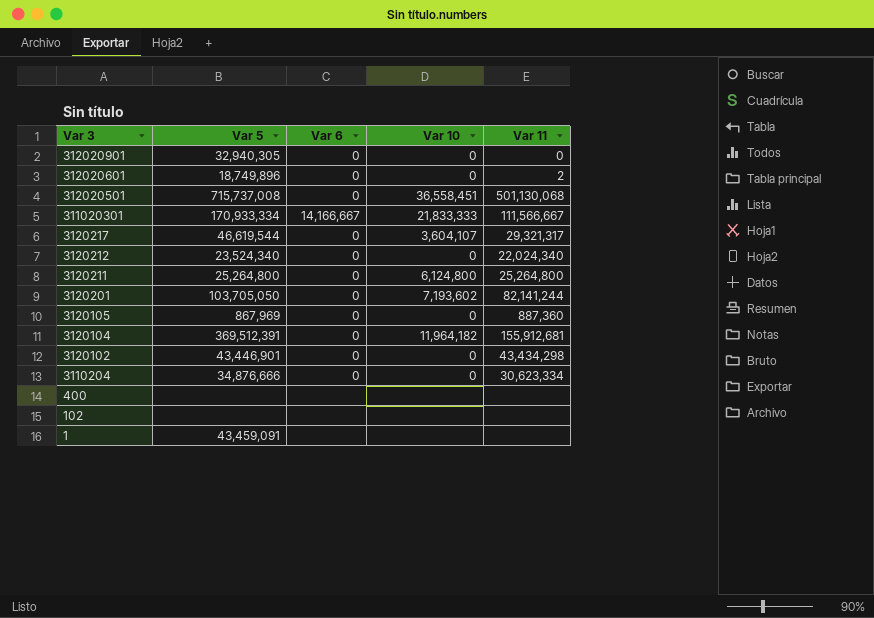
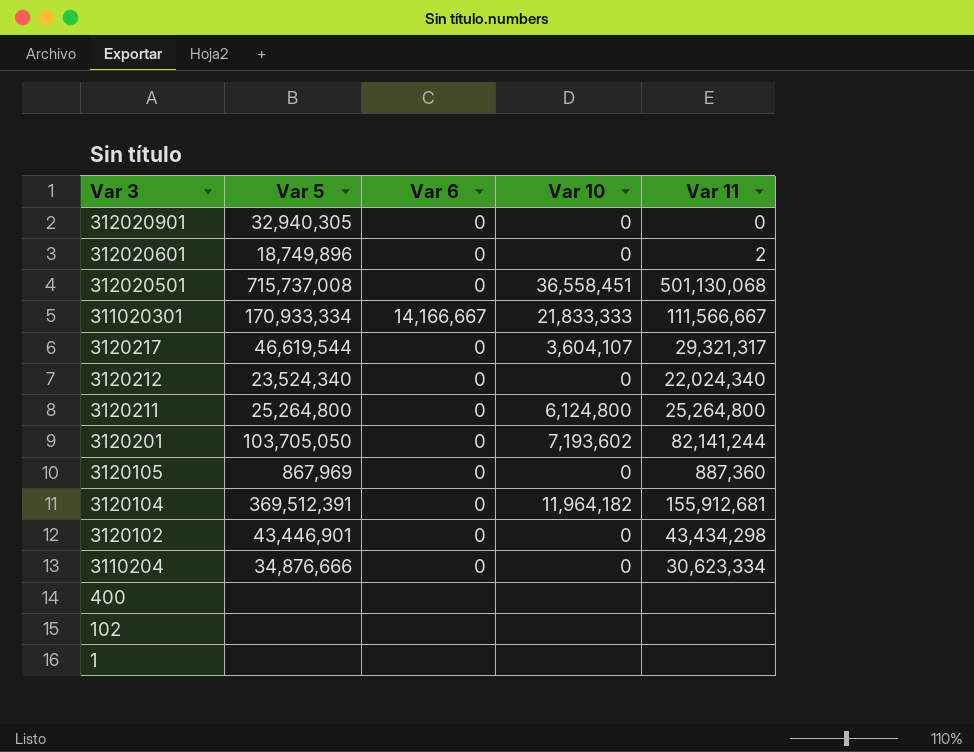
1 | Var 5: 43,459,091 -> none

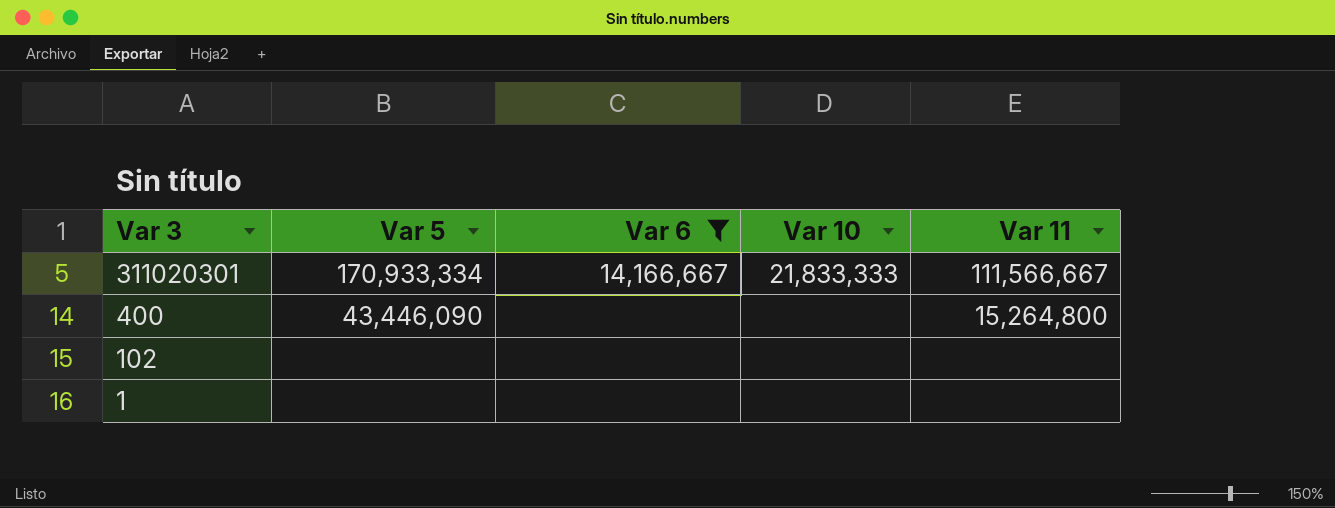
filter: none -> Var 6 != 0
400 | Var 5: none -> 43,446,090
400 | Var 11: none -> 15,264,800

